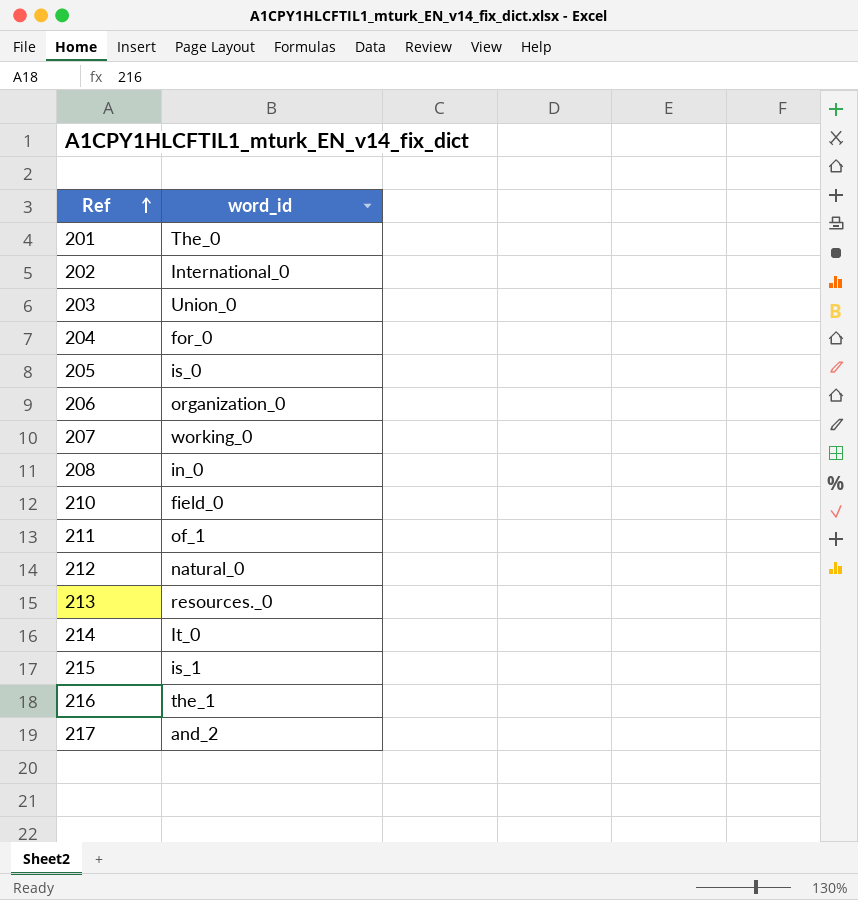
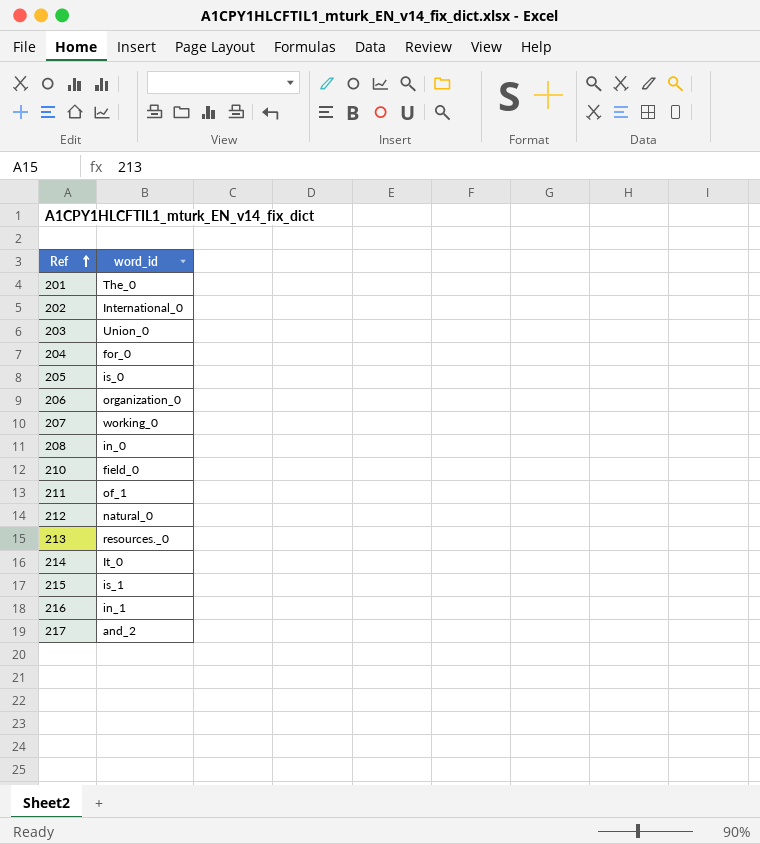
216 | word_id: the_1 -> in_1

